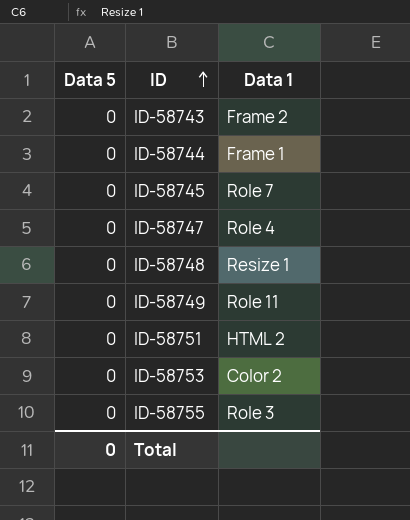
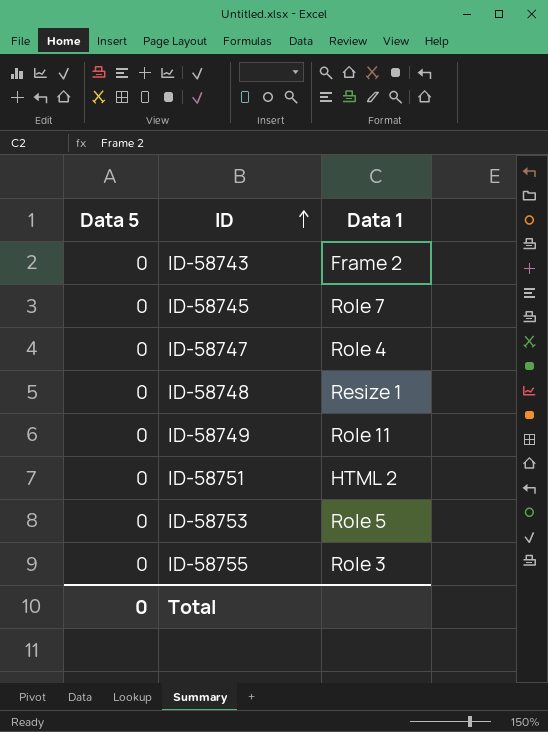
row ID-58744: 0 | Frame 1 -> none
ID-58753 | Data 1: Color 2 -> Role 5

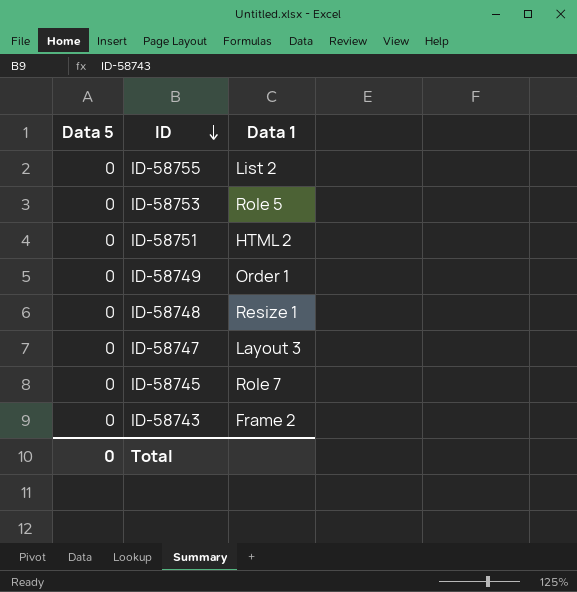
row order: ID ascending -> ID descending
ID-58755 | Data 1: Role 3 -> List 2
ID-58749 | Data 1: Role 11 -> Order 1
ID-58747 | Data 1: Role 4 -> Layout 3

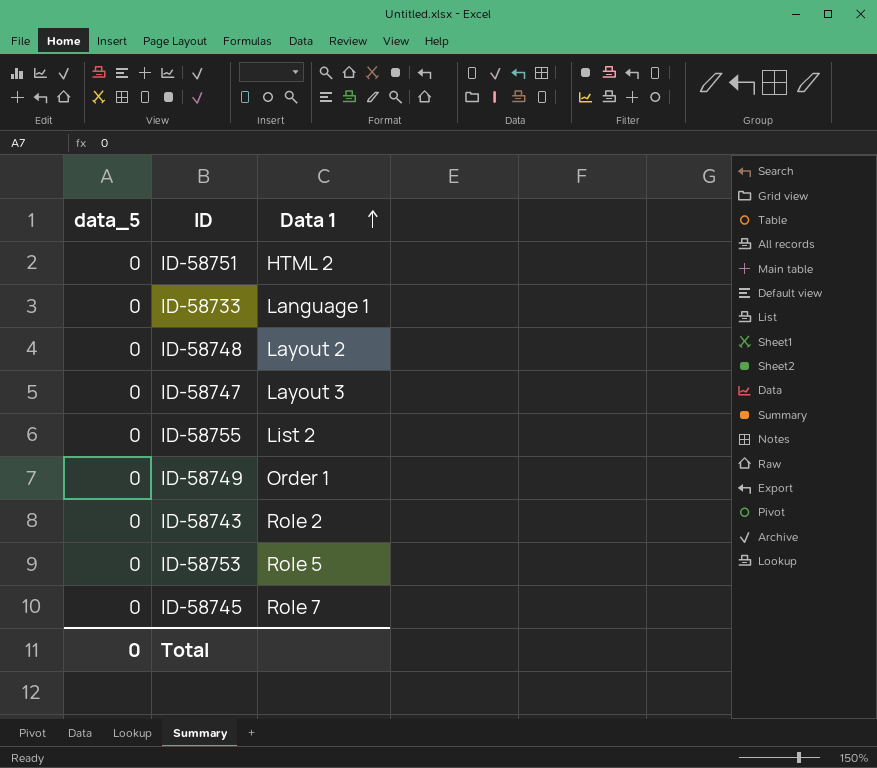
row order: ID descending -> Data 1 ascending
column name: Data 5 -> data_5
row ID-58733: none -> 0 | Language 1
ID-58748 | Data 1: Resize 1 -> Layout 2
ID-58743 | Data 1: Frame 2 -> Role 2

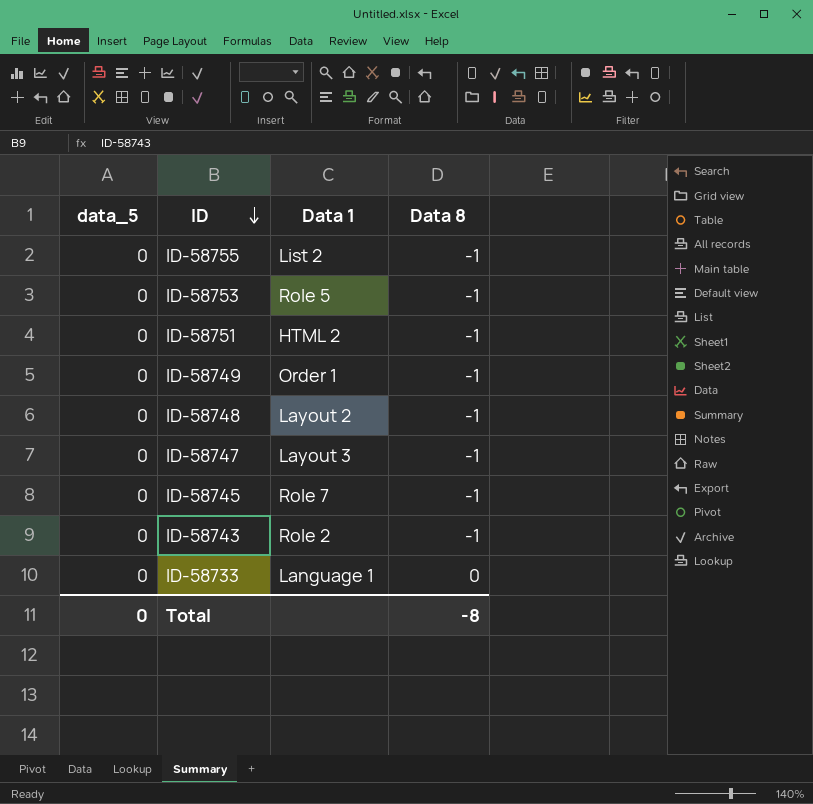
row order: Data 1 ascending -> ID descending
column Data 8 | position: none -> 4

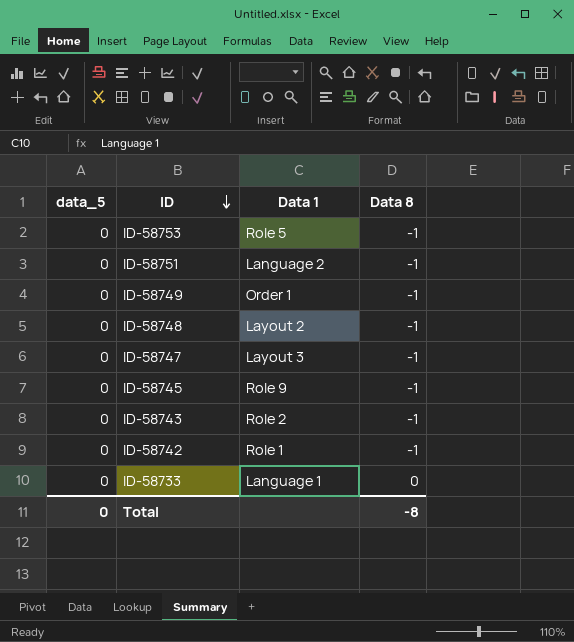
row ID-58755: 0 | List 2 | -1 -> none
ID-58751 | Data 1: HTML 2 -> Language 2
ID-58745 | Data 1: Role 7 -> Role 9
row ID-58742: none -> 0 | Role 1 | -1

